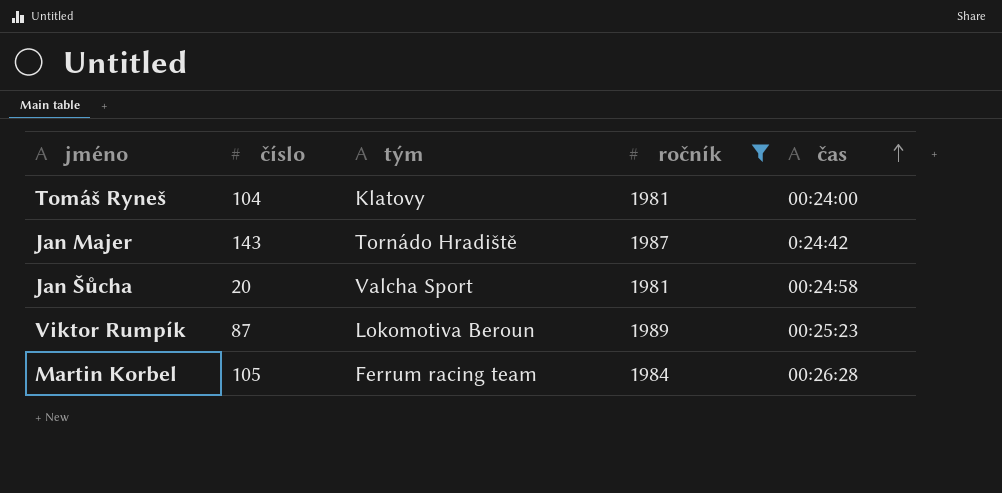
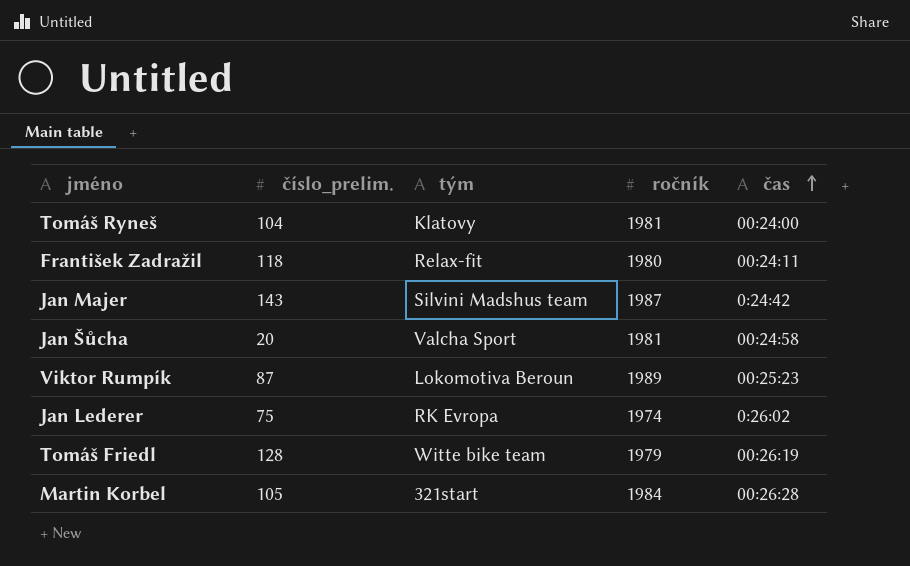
filter: ročník >= 1981 -> none
column name: číslo -> číslo_prelim.
Jan Majer | tým: Tornádo Hradiště -> Silvini Madshus team
Martin Korbel | tým: Ferrum racing team -> 321start

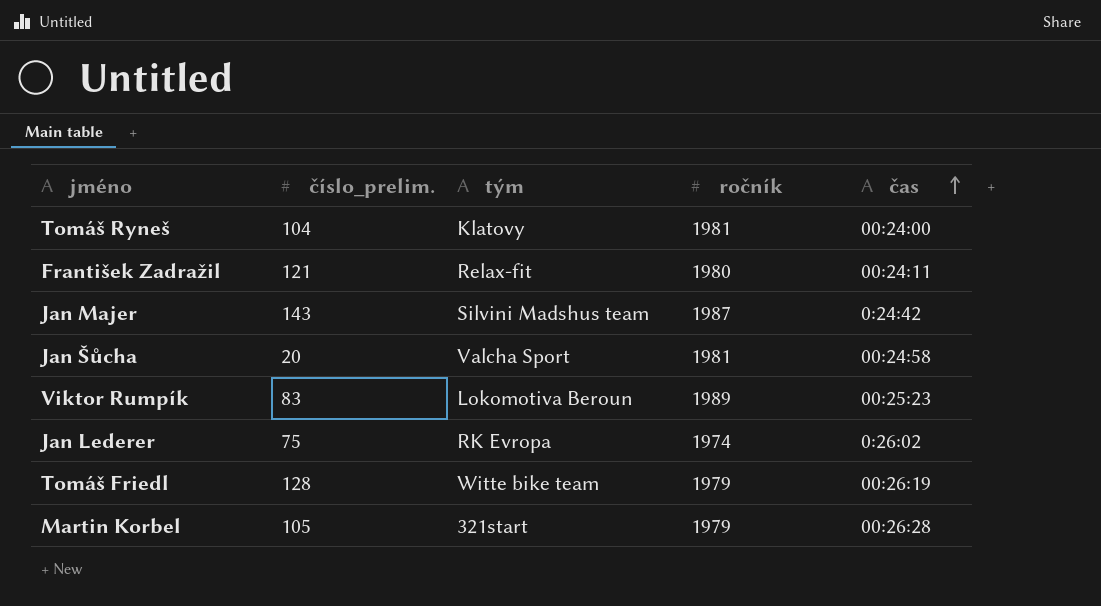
František Zadražil | číslo_prelim.: 118 -> 121
Viktor Rumpík | číslo_prelim.: 87 -> 83
Martin Korbel | ročník: 1984 -> 1979

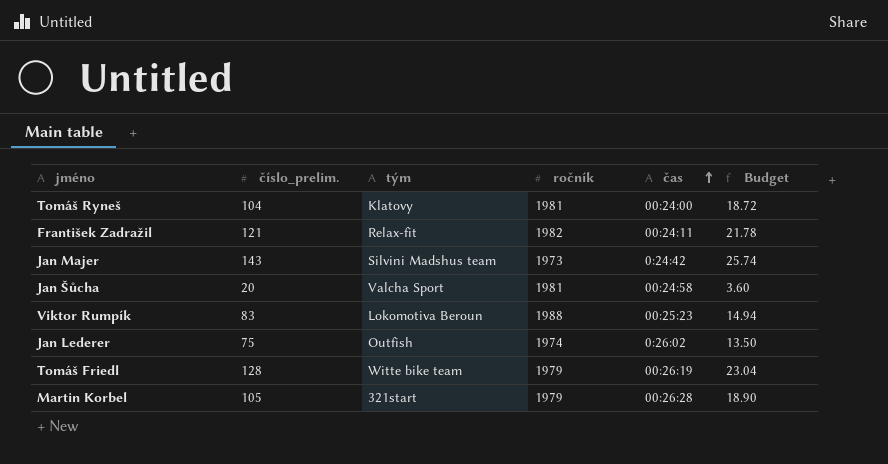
column Budget | formula: none -> [číslo_prelim.] * 0.18
František Zadražil | ročník: 1980 -> 1982
Jan Majer | ročník: 1987 -> 1973
Viktor Rumpík | ročník: 1989 -> 1988
Jan Lederer | tým: RK Evropa -> Outfish

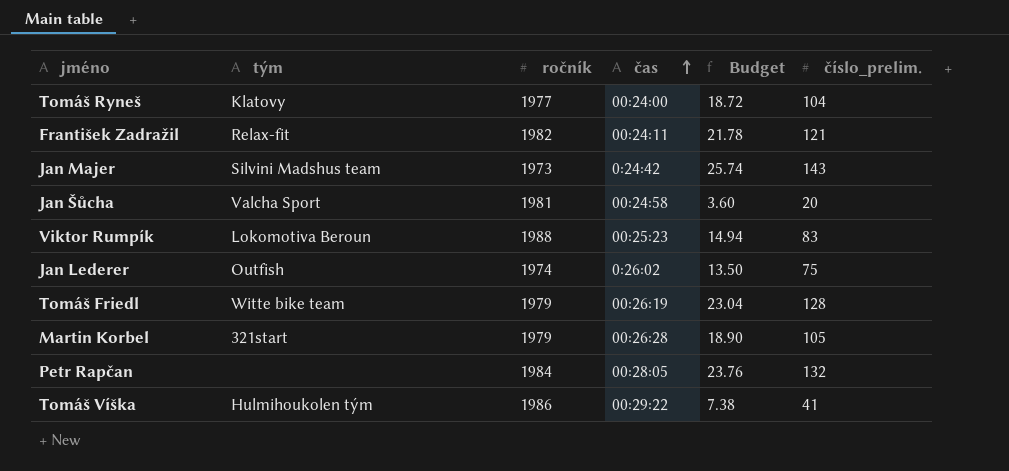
column číslo_prelim. | position: 2 -> 6
Tomáš Ryneš | ročník: 1981 -> 1977
row Petr Rapčan: none -> none | 1984 | 00:28:05 | 23.76 | 132
row Tomáš Víška: none -> Hulmihoukolen tým | 1986 | 00:29:22 | 7.38 | 41

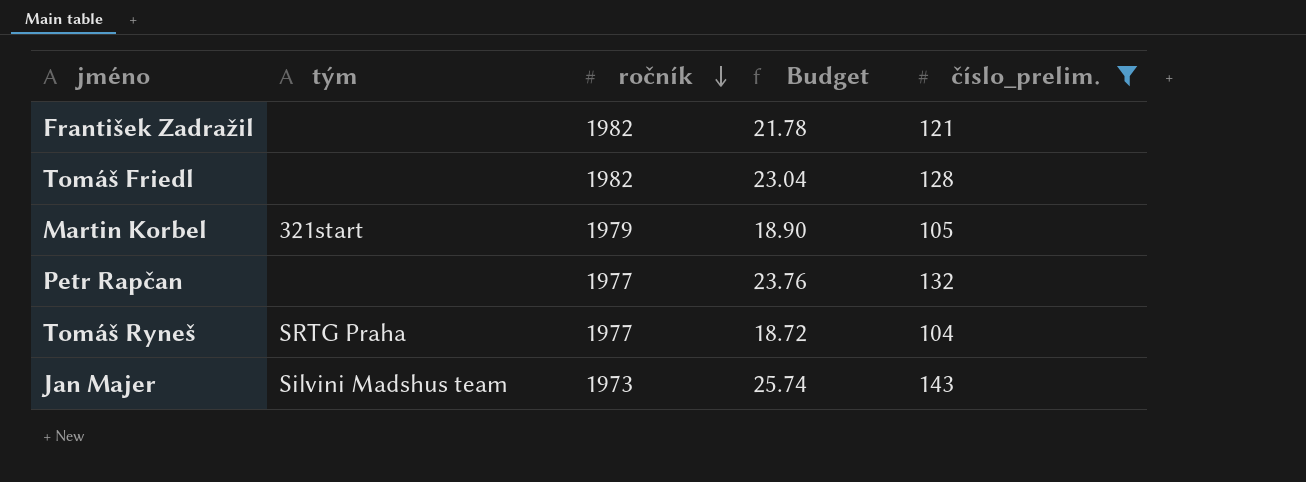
filter: none -> číslo_prelim. >= 104
row order: čas ascending -> ročník descending
column čas | position: 4 -> none
František Zadražil | tým: Relax-fit -> none
Tomáš Friedl | tým: Witte bike team -> none
Tomáš Friedl | ročník: 1979 -> 1982
Petr Rapčan | ročník: 1984 -> 1977
Tomáš Ryneš | tým: Klatovy -> SRTG Praha

